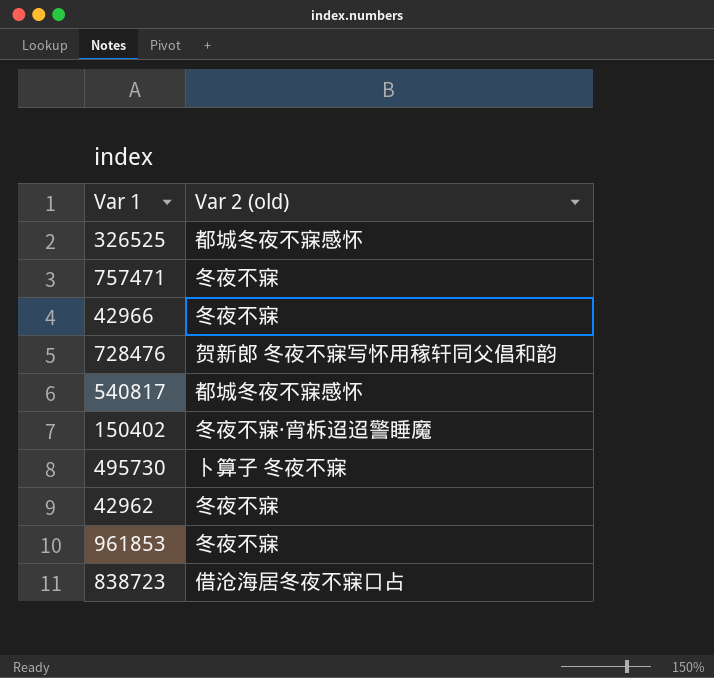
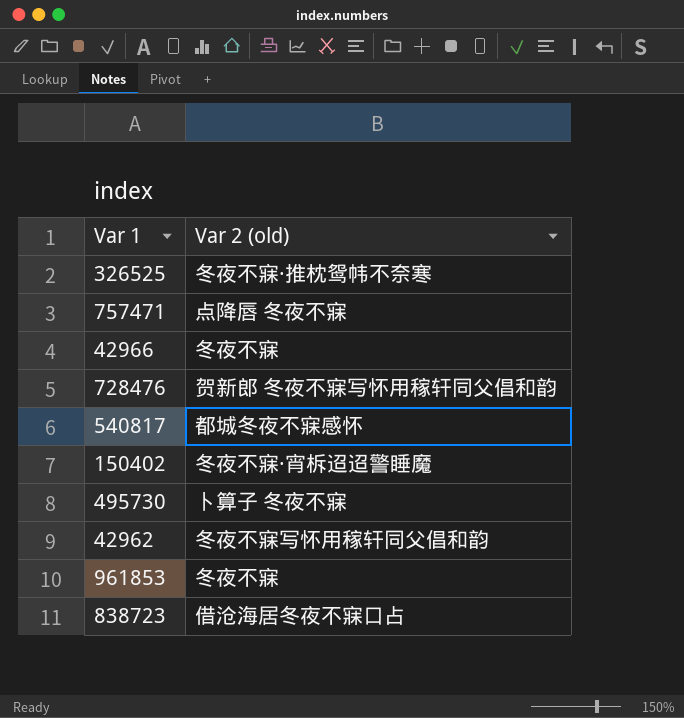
326525 | Var 2 (old): 都城冬夜不寐感怀 -> 冬夜不寐·推枕鸳帏不奈寒
757471 | Var 2 (old): 冬夜不寐 -> 点降唇 冬夜不寐
42962 | Var 2 (old): 冬夜不寐 -> 冬夜不寐写怀用稼轩同父倡和韵

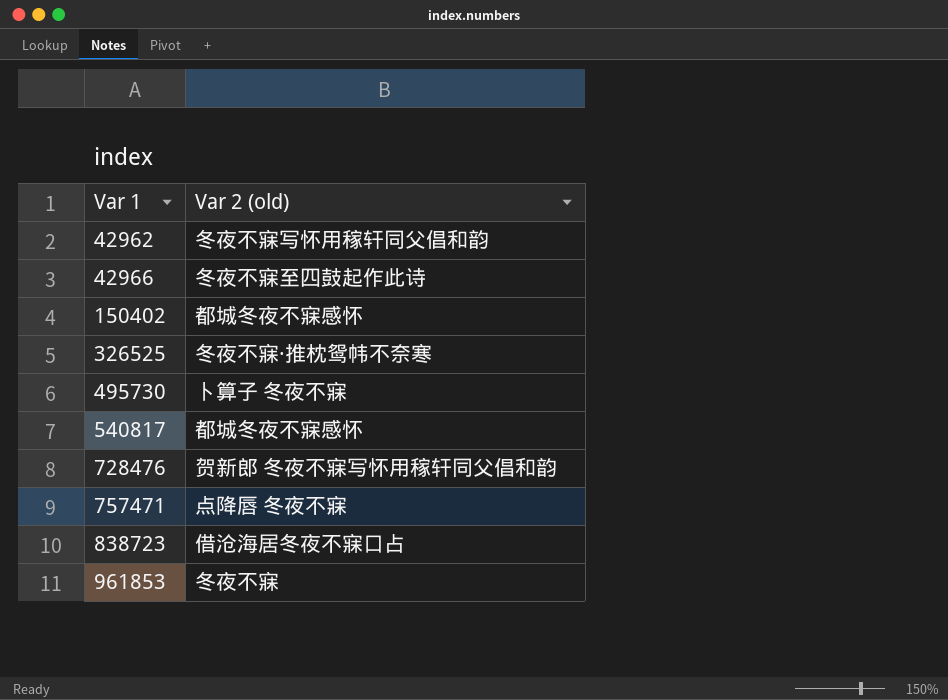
row order: none -> Var 1 ascending
42966 | Var 2 (old): 冬夜不寐 -> 冬夜不寐至四鼓起作此诗
150402 | Var 2 (old): 冬夜不寐·宵柝迢迢警睡魔 -> 都城冬夜不寐感怀

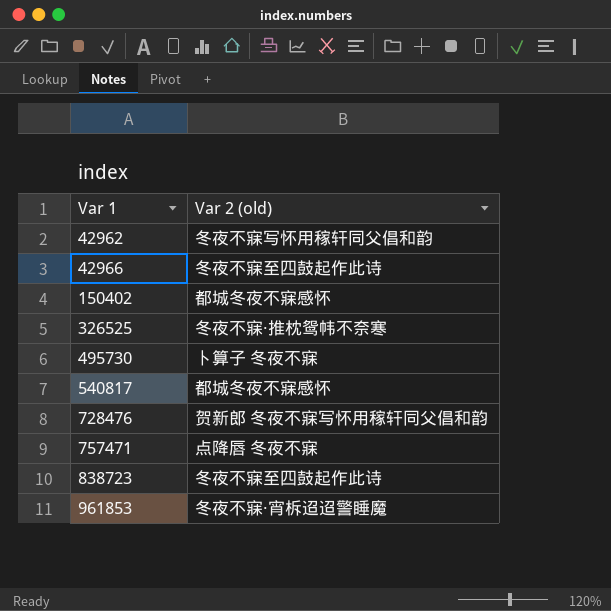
838723 | Var 2 (old): 借沧海居冬夜不寐口占 -> 冬夜不寐至四鼓起作此诗
961853 | Var 2 (old): 冬夜不寐 -> 冬夜不寐·宵柝迢迢警睡魔

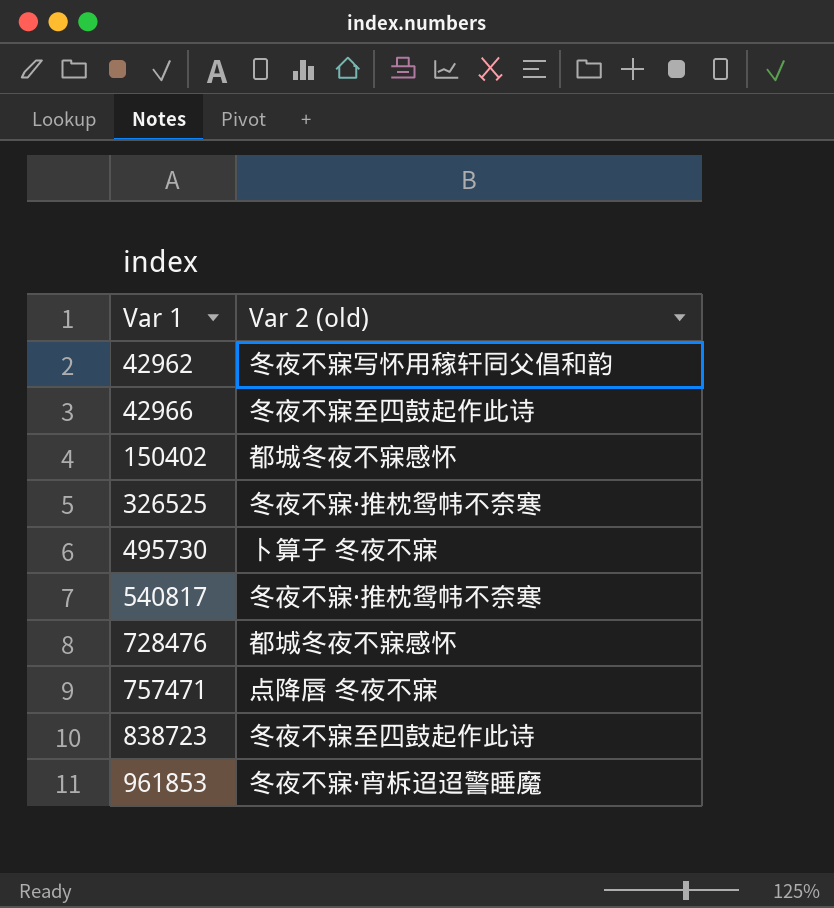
540817 | Var 2 (old): 都城冬夜不寐感怀 -> 冬夜不寐·推枕鸳帏不奈寒
728476 | Var 2 (old): 贺新郎 冬夜不寐写怀用稼轩同父倡和韵 -> 都城冬夜不寐感怀

